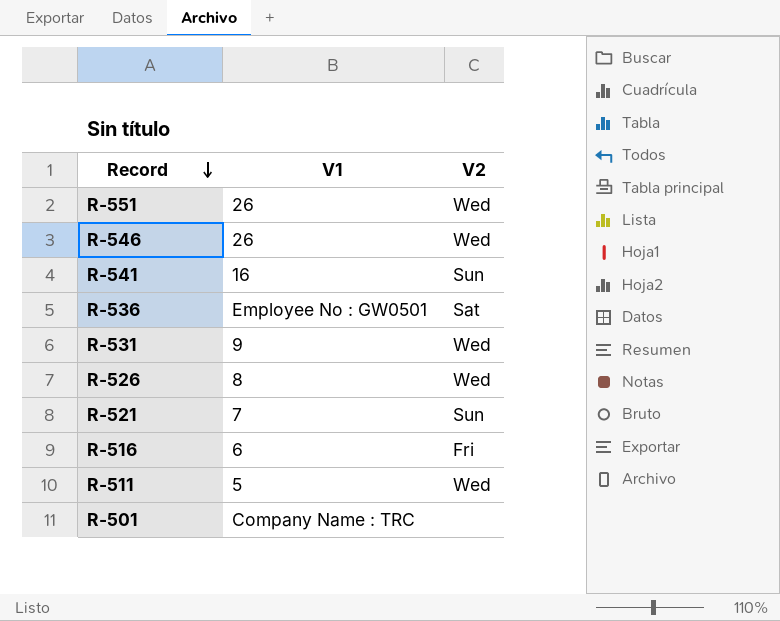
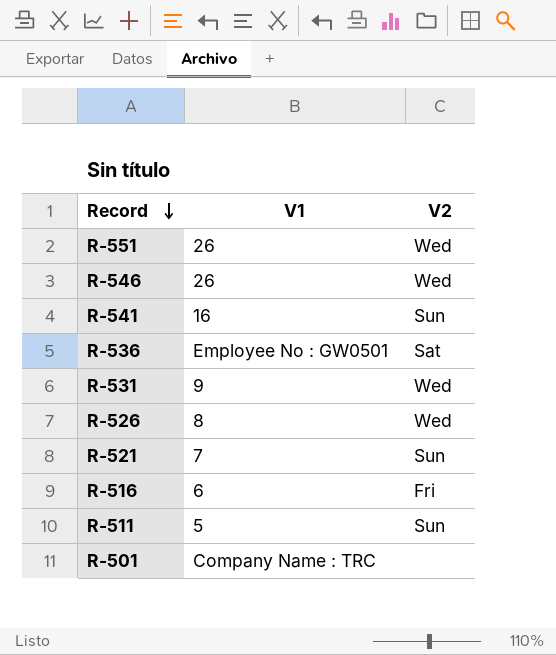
R-511 | V2: Wed -> Sun

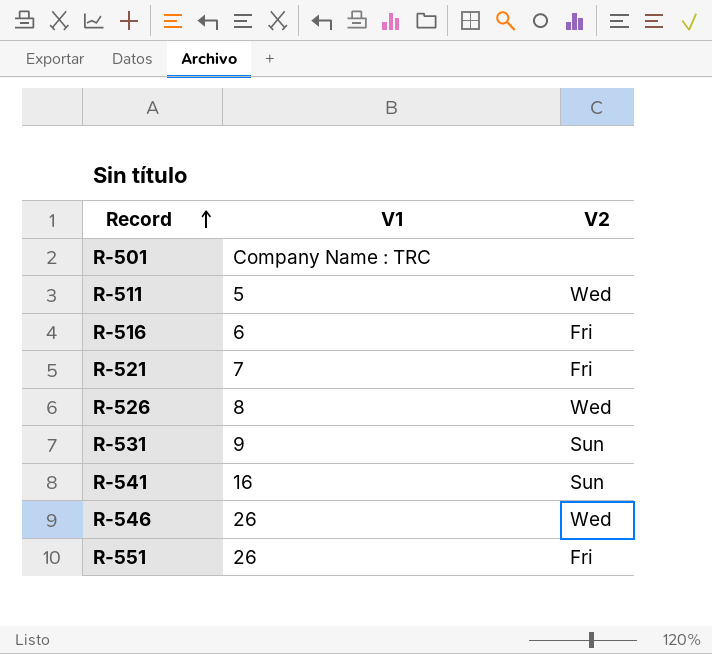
row order: Record descending -> Record ascending
row R-536: Employee No : GW0501 | Sat -> none
R-511 | V2: Sun -> Wed
R-521 | V2: Sun -> Fri
R-531 | V2: Wed -> Sun
R-551 | V2: Wed -> Fri

